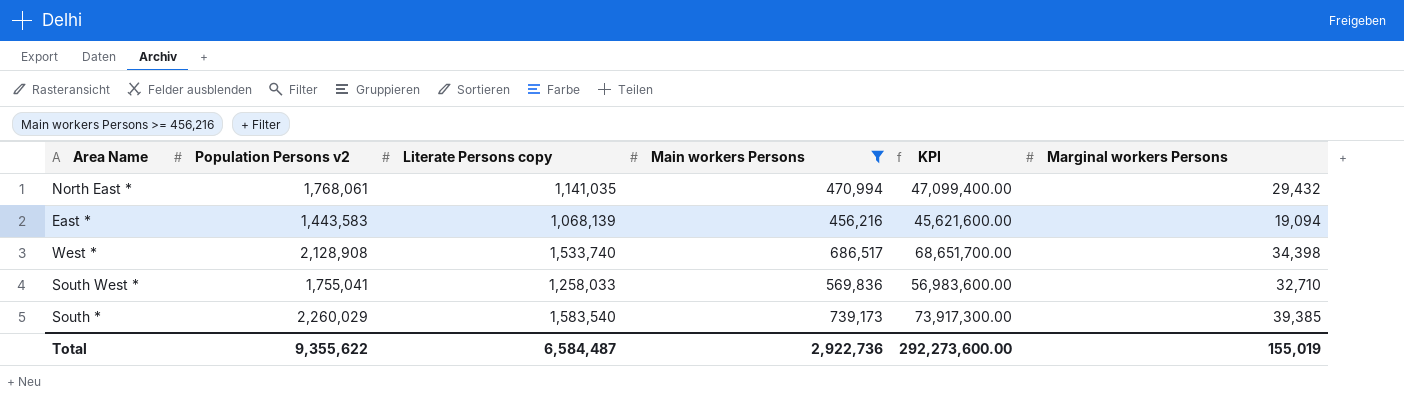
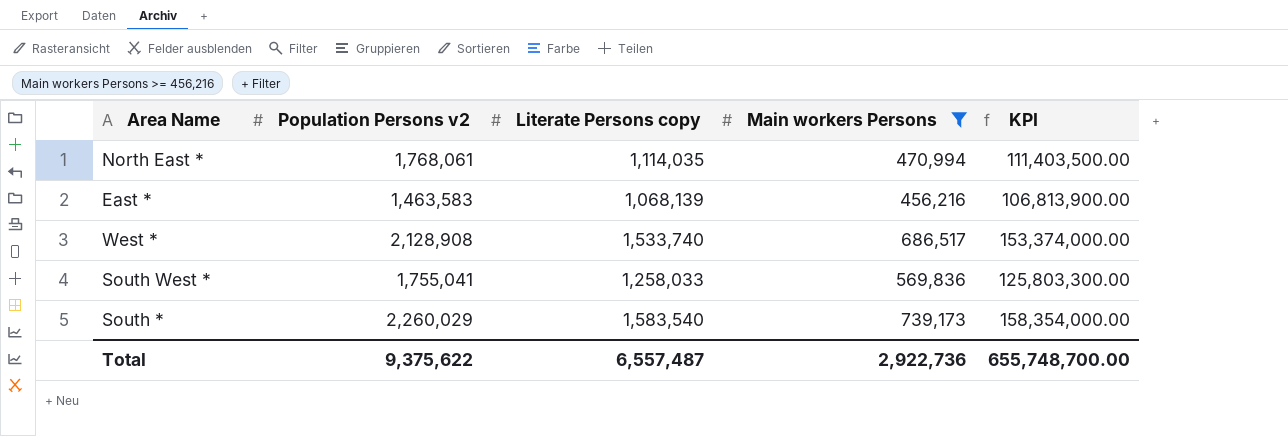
column Marginal workers Persons | position: 6 -> none
column KPI | formula: [Main workers Persons] * 100 -> [Literate Persons copy] * 100
North East * | Literate Persons copy: 1,141,035 -> 1,114,035
East * | Population Persons v2: 1,443,583 -> 1,463,583
Total | Population Persons v2: 9,355,622 -> 9,375,622
Total | Literate Persons copy: 6,584,487 -> 6,557,487
Total | KPI: 292,273,600.00 -> 655,748,700.00

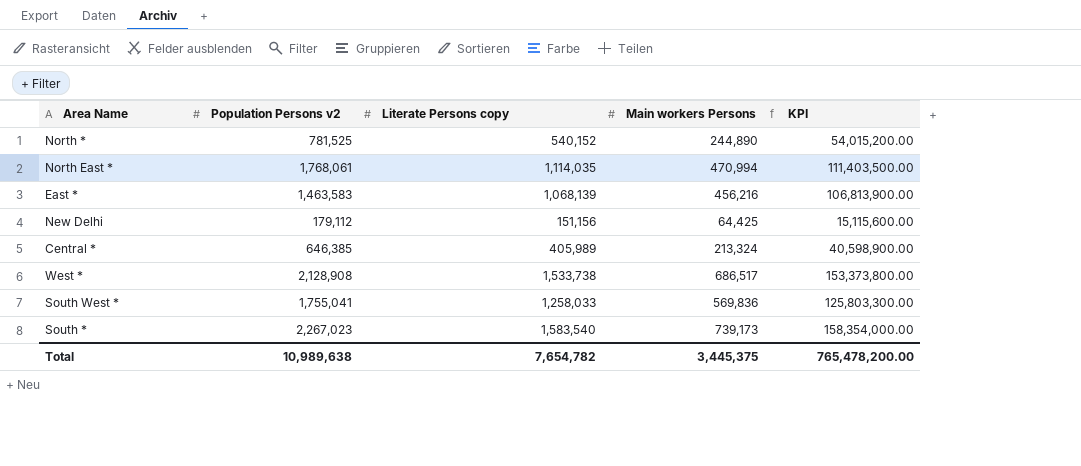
filter: Main workers Persons >= 456,216 -> none
West * | Literate Persons copy: 1,533,740 -> 1,533,738
West * | KPI: 153,374,000.00 -> 153,373,800.00
South * | Population Persons v2: 2,260,029 -> 2,267,023
Total | Population Persons v2: 9,375,622 -> 10,989,638
Total | Literate Persons copy: 6,557,487 -> 7,654,782
Total | Main workers Persons: 2,922,736 -> 3,445,375
Total | KPI: 655,748,700.00 -> 765,478,200.00

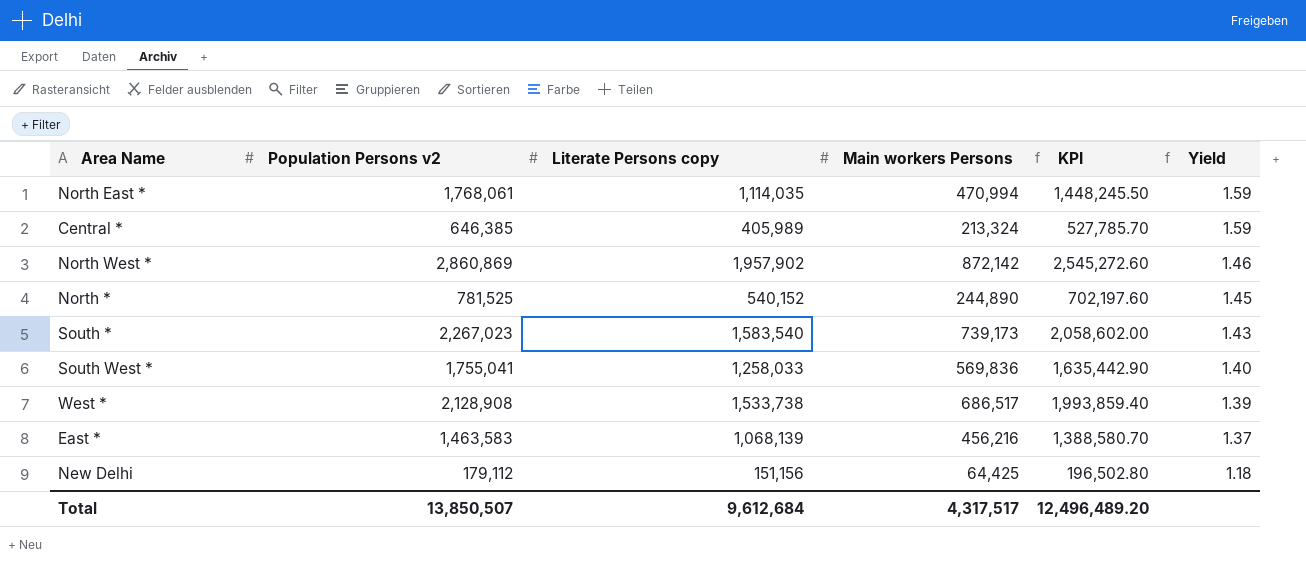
row order: none -> Yield descending
column KPI | formula: [Literate Persons copy] * 100 -> [Literate Persons copy] * 1.3
column Yield | formula: none -> [Population Persons v2] / [Literate Persons copy]
row North West *: none -> 2,860,869 | 1,957,902 | 872,142 | 2,545,272.60 | 1.46
Total | Population Persons v2: 10,989,638 -> 13,850,507
Total | Literate Persons copy: 7,654,782 -> 9,612,684
Total | Main workers Persons: 3,445,375 -> 4,317,517
Total | KPI: 765,478,200.00 -> 12,496,489.20

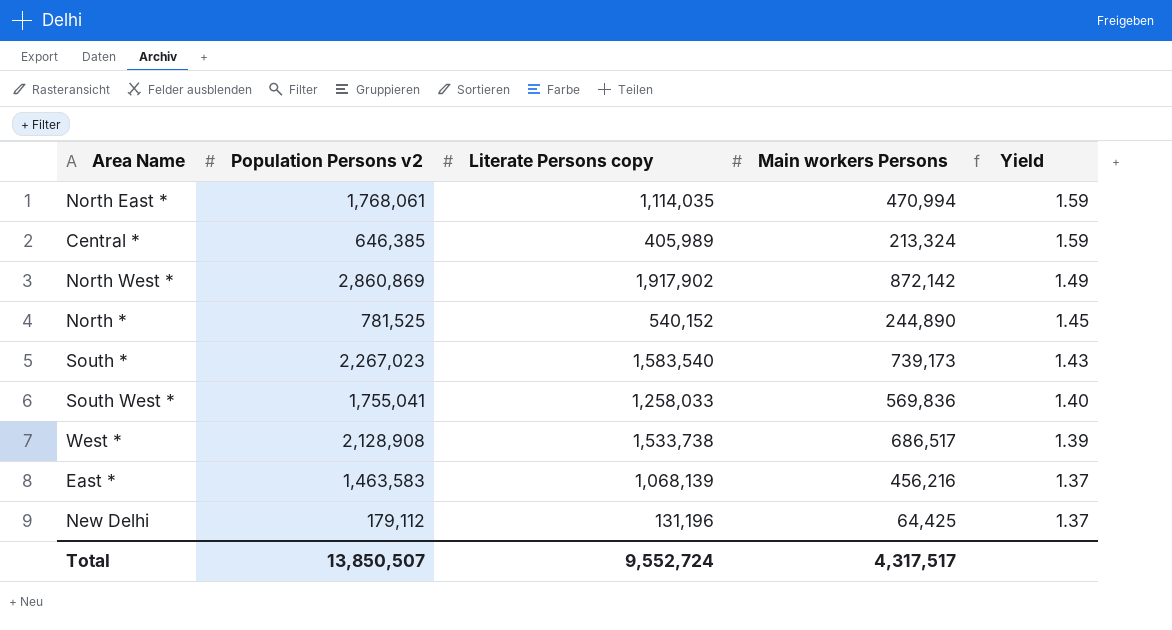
column KPI | formula: [Literate Persons copy] * 1.3 -> none
North West * | Literate Persons copy: 1,957,902 -> 1,917,902
North West * | Yield: 1.46 -> 1.49
New Delhi | Literate Persons copy: 151,156 -> 131,196
New Delhi | Yield: 1.18 -> 1.37
Total | Literate Persons copy: 9,612,684 -> 9,552,724

